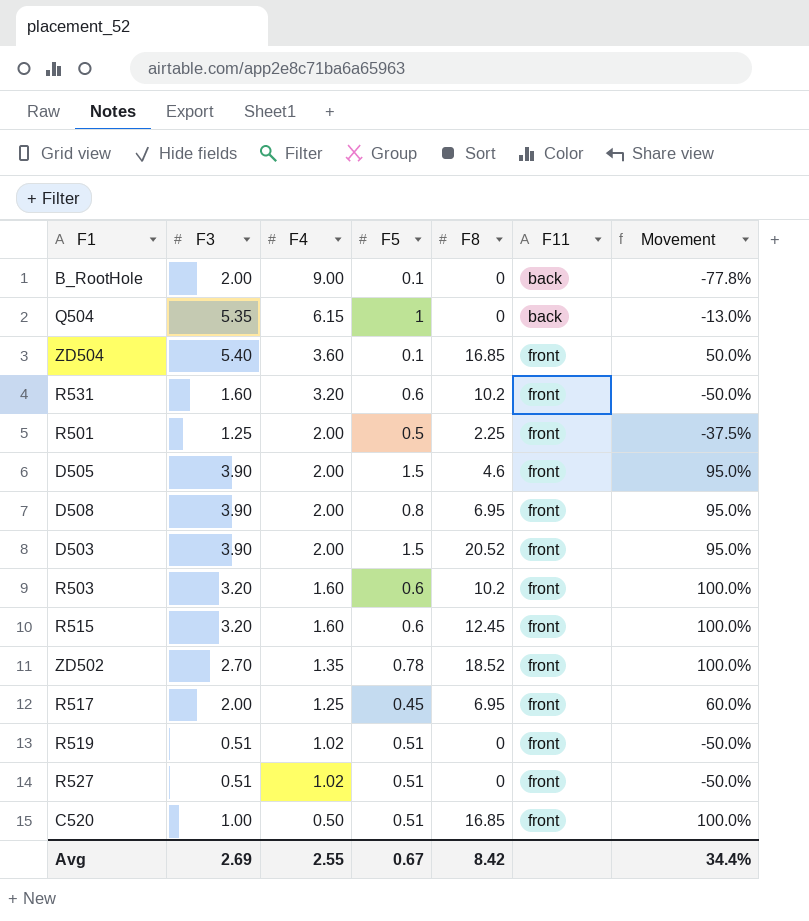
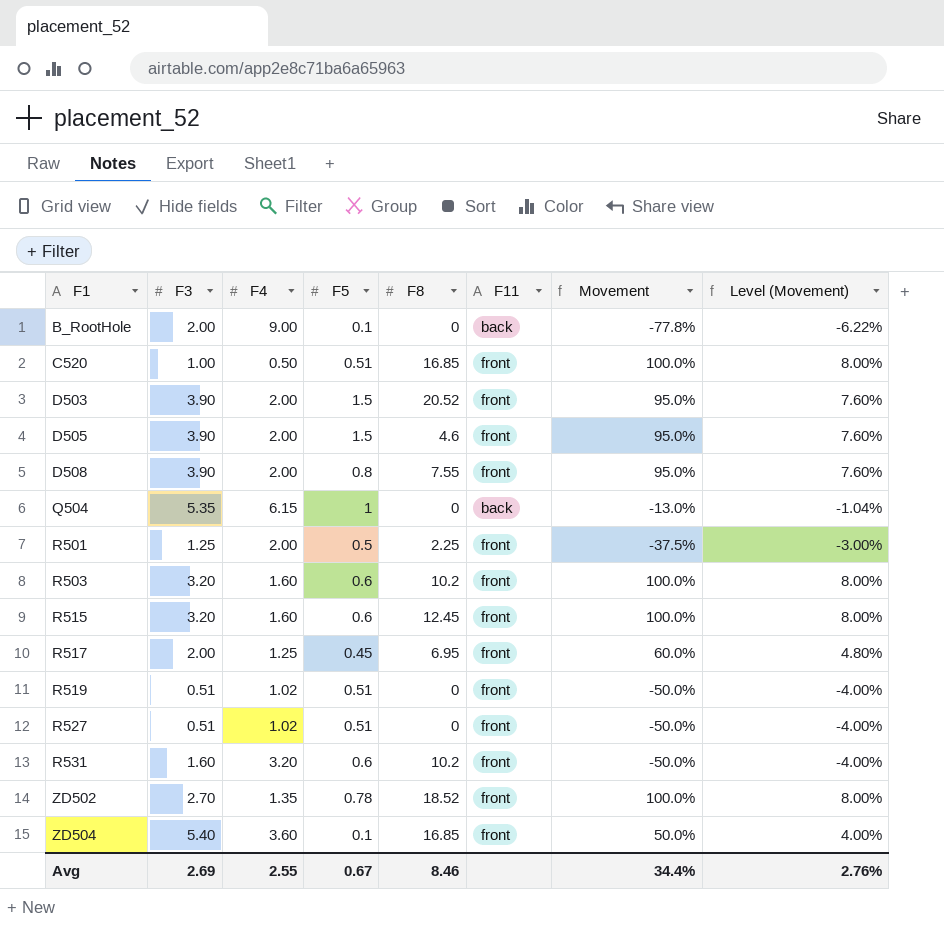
row order: F4 descending -> F1 ascending
column Level (Movement) | formula: none -> [Movement] * 0.08
D508 | F8: 6.95 -> 7.55
Avg | F8: 8.42 -> 8.46

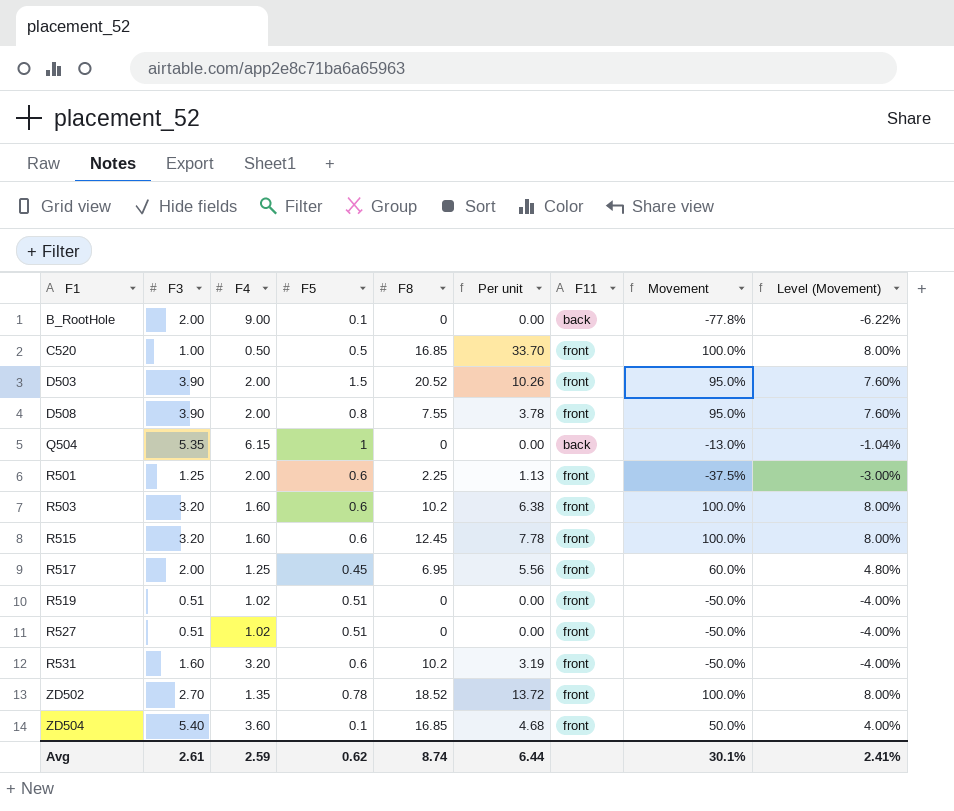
column Per unit | formula: none -> [F8] / [F4]
row D505: 3.90 | 2.00 | 1.5 | 4.6 | front | 95.0% | 7.60% -> none
C520 | F5: 0.51 -> 0.5
R501 | F5: 0.5 -> 0.6
Avg | F3: 2.69 -> 2.61
Avg | F4: 2.55 -> 2.59
Avg | F5: 0.67 -> 0.62
Avg | F8: 8.46 -> 8.74
Avg | Movement: 34.4% -> 30.1%
Avg | Level (Movement): 2.76% -> 2.41%

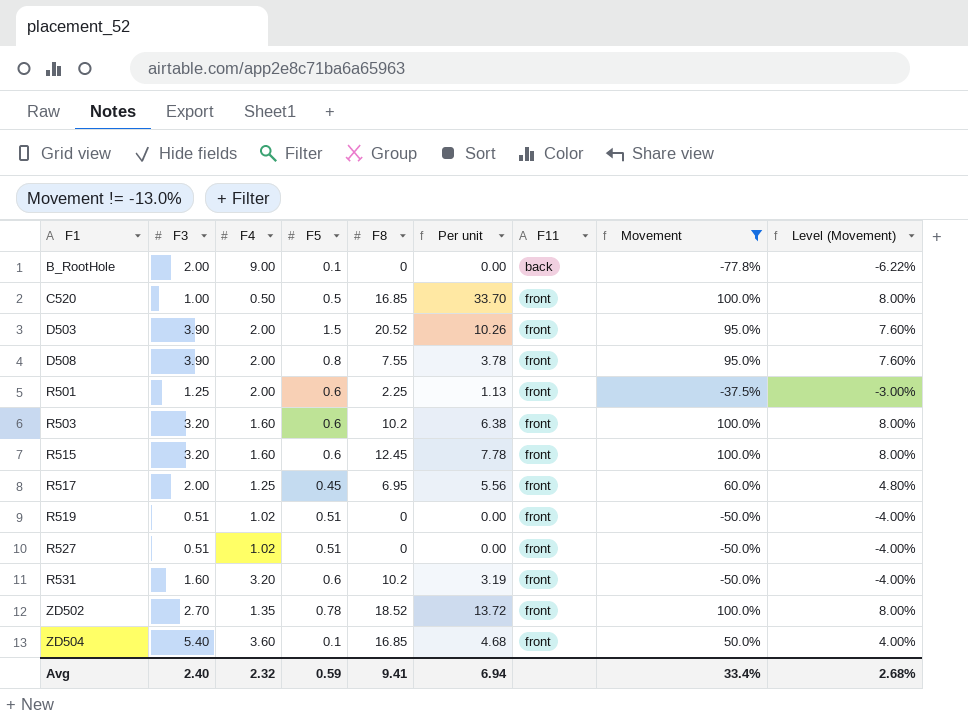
filter: none -> Movement != -13.0%
Avg | F3: 2.61 -> 2.40
Avg | F4: 2.59 -> 2.32
Avg | F5: 0.62 -> 0.59
Avg | F8: 8.74 -> 9.41
Avg | Per unit: 6.44 -> 6.94
Avg | Movement: 30.1% -> 33.4%
Avg | Level (Movement): 2.41% -> 2.68%

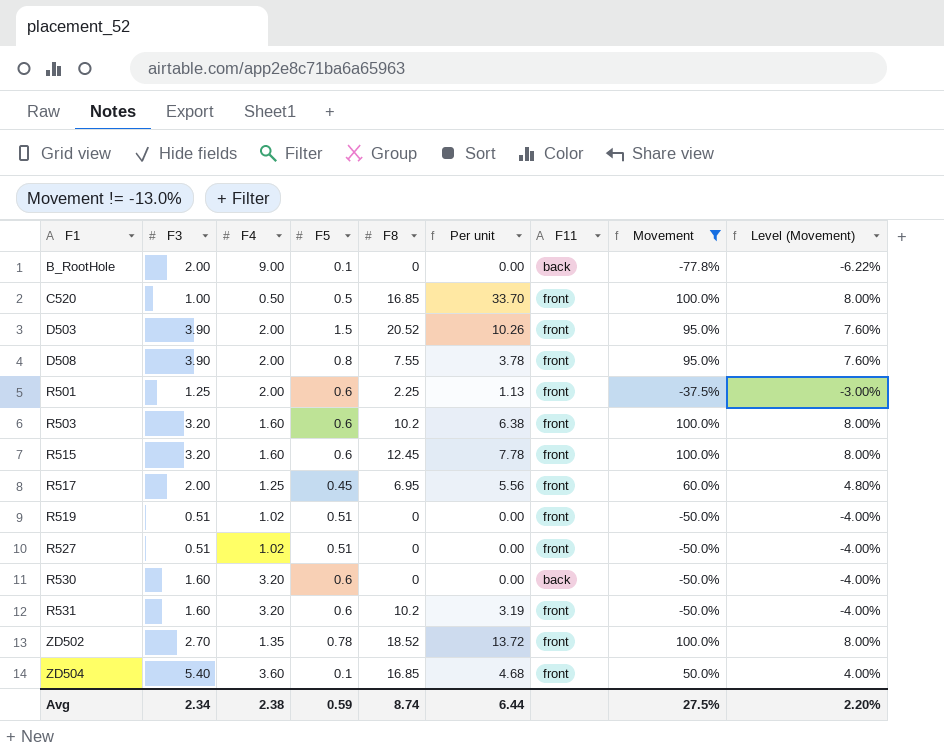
row R530: none -> 1.60 | 3.20 | 0.6 | 0 | 0.00 | back | -50.0% | -4.00%
Avg | F3: 2.40 -> 2.34
Avg | F4: 2.32 -> 2.38
Avg | F8: 9.41 -> 8.74
Avg | Per unit: 6.94 -> 6.44
Avg | Movement: 33.4% -> 27.5%
Avg | Level (Movement): 2.68% -> 2.20%

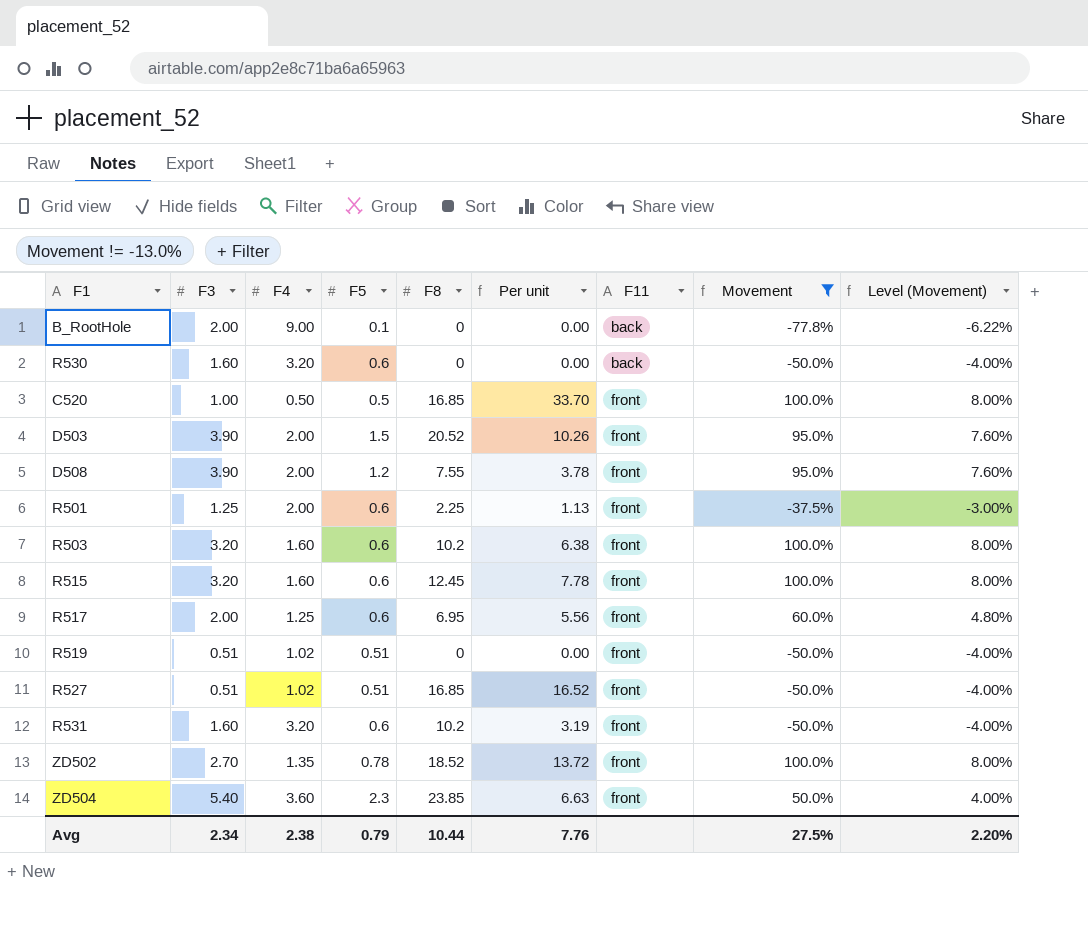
row order: F1 ascending -> F11 ascending
D508 | F5: 0.8 -> 1.2
R517 | F5: 0.45 -> 0.6
R527 | F8: 0 -> 16.85
R527 | Per unit: 0.00 -> 16.52
ZD504 | F5: 0.1 -> 2.3
ZD504 | F8: 16.85 -> 23.85
ZD504 | Per unit: 4.68 -> 6.63
Avg | F5: 0.59 -> 0.79
Avg | F8: 8.74 -> 10.44
Avg | Per unit: 6.44 -> 7.76

